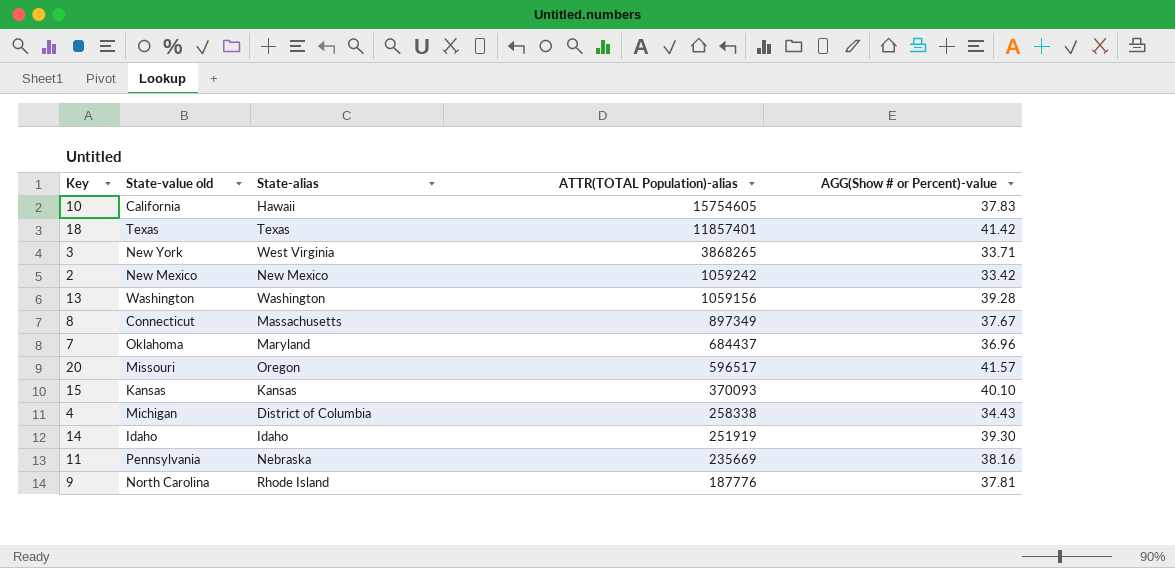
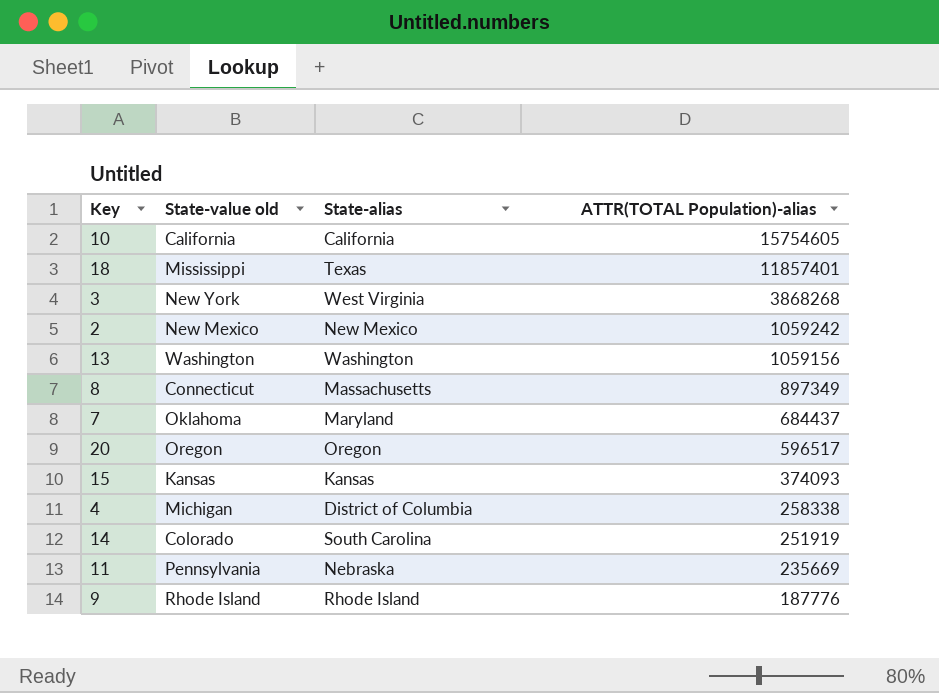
column AGG(Show # or Percent)-value | position: 5 -> none
10 | State-alias: Hawaii -> California
18 | State-value old: Texas -> Mississippi
3 | ATTR(TOTAL Population)-alias: 3868265 -> 3868268
20 | State-value old: Missouri -> Oregon
15 | ATTR(TOTAL Population)-alias: 370093 -> 374093
14 | State-value old: Idaho -> Colorado
14 | State-alias: Idaho -> South Carolina
9 | State-value old: North Carolina -> Rhode Island

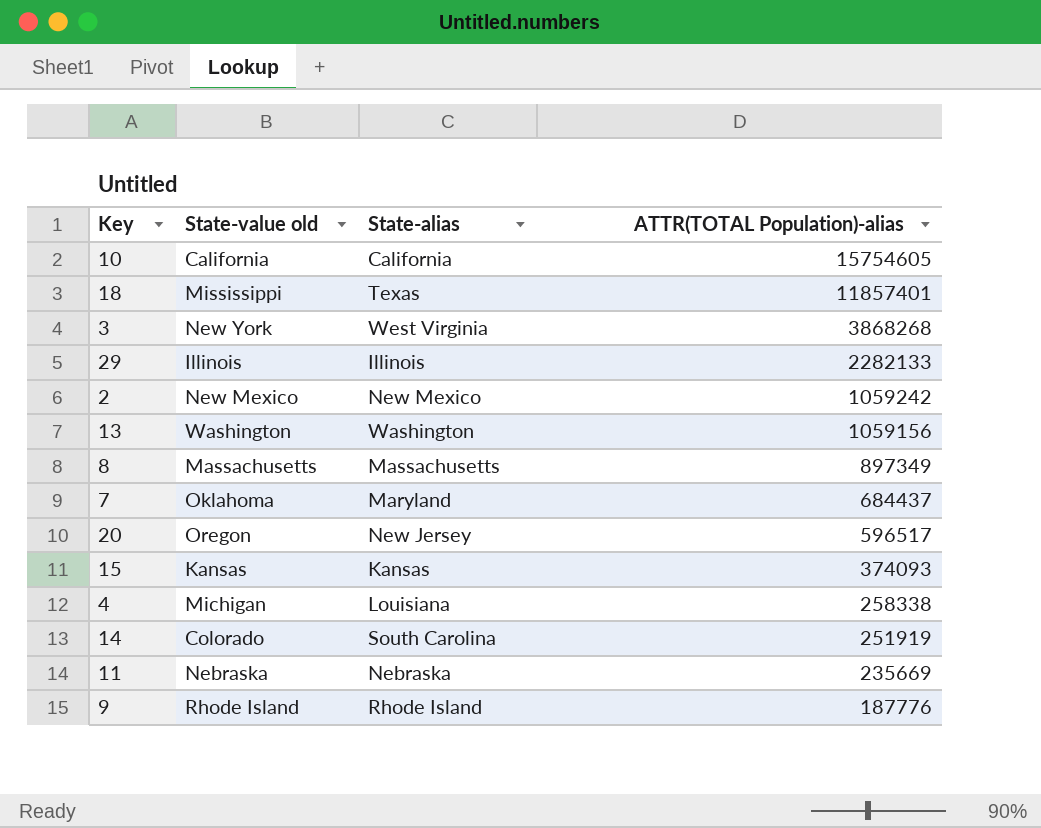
row 29: none -> Illinois | Illinois | 2282133
8 | State-value old: Connecticut -> Massachusetts
20 | State-alias: Oregon -> New Jersey
4 | State-alias: District of Columbia -> Louisiana
11 | State-value old: Pennsylvania -> Nebraska

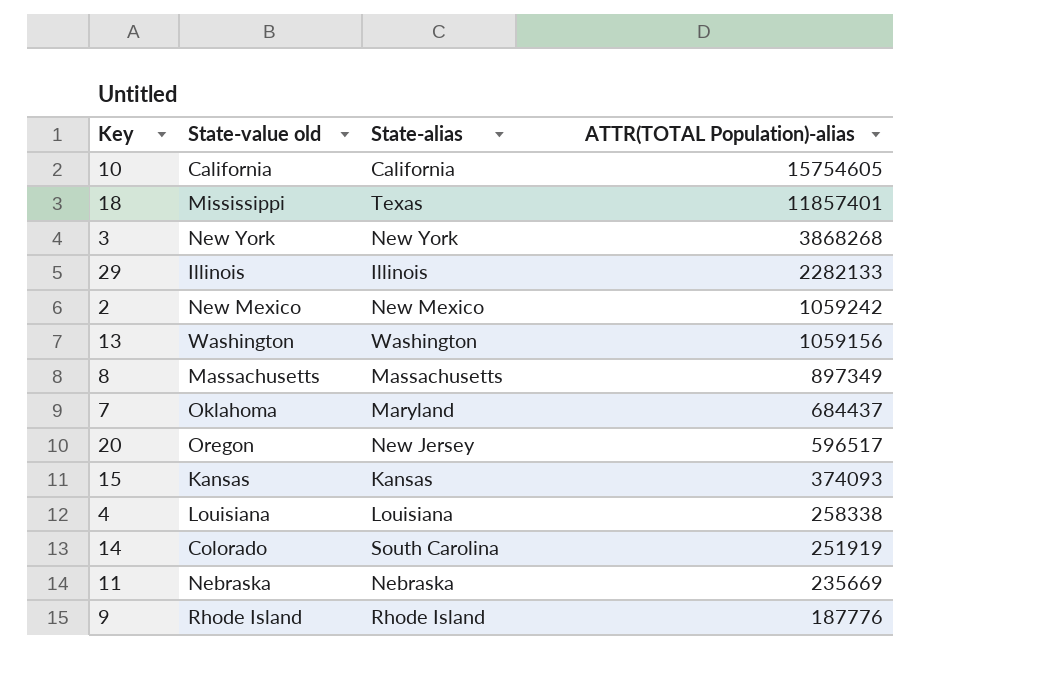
3 | State-alias: West Virginia -> New York
4 | State-value old: Michigan -> Louisiana

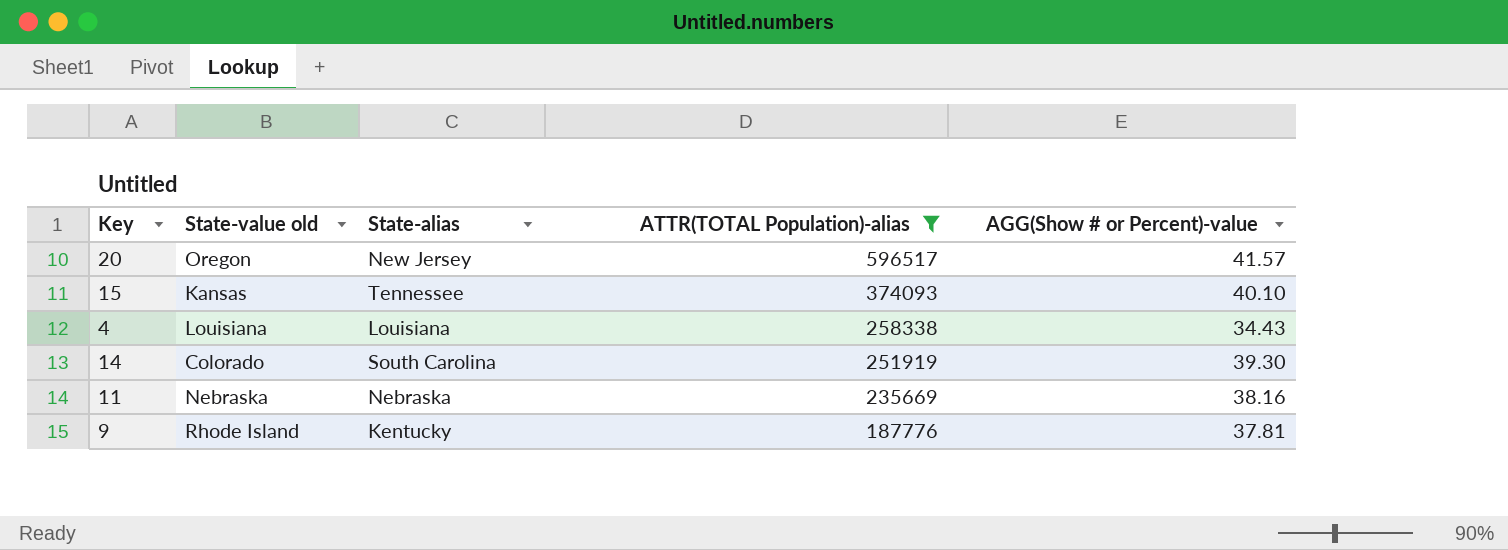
filter: none -> ATTR(TOTAL Population)-alias <= 596517
column AGG(Show # or Percent)-value | position: none -> 5
15 | State-alias: Kansas -> Tennessee
9 | State-alias: Rhode Island -> Kentucky

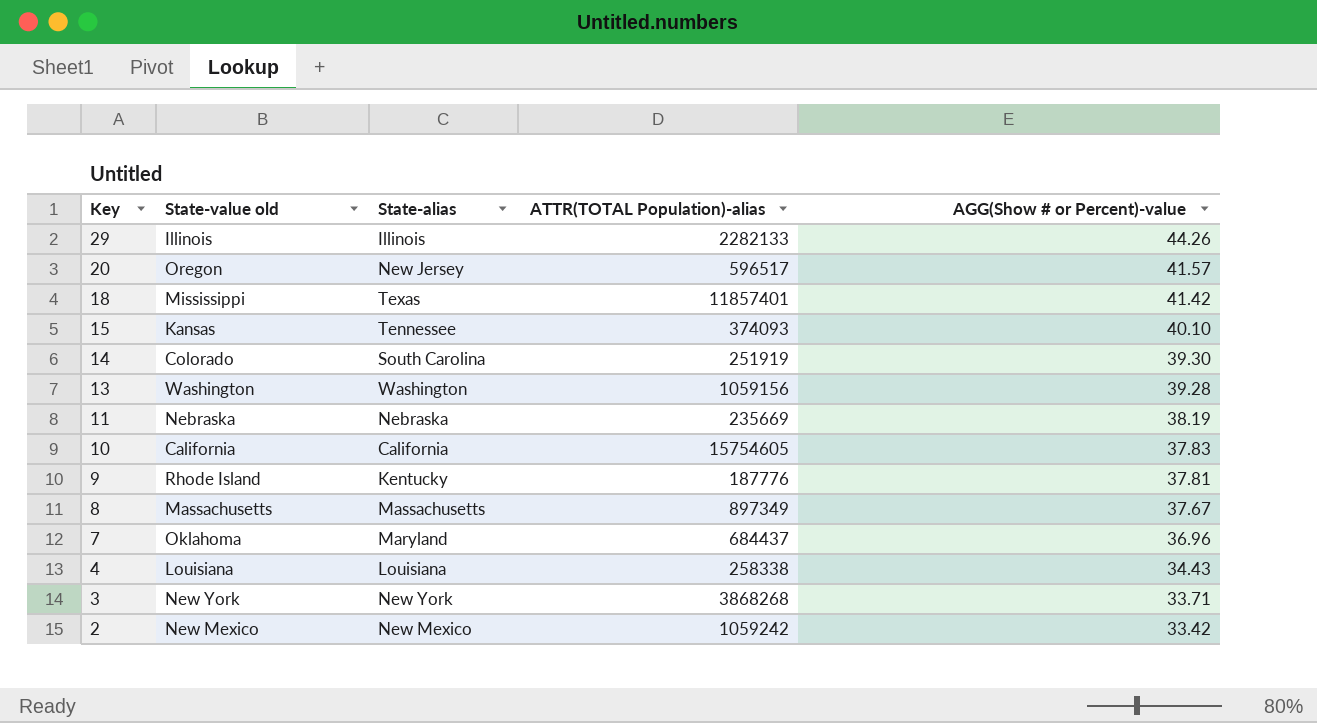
filter: ATTR(TOTAL Population)-alias <= 596517 -> none
row order: ATTR(TOTAL Population)-alias descending -> Key descending
11 | AGG(Show # or Percent)-value: 38.16 -> 38.19

